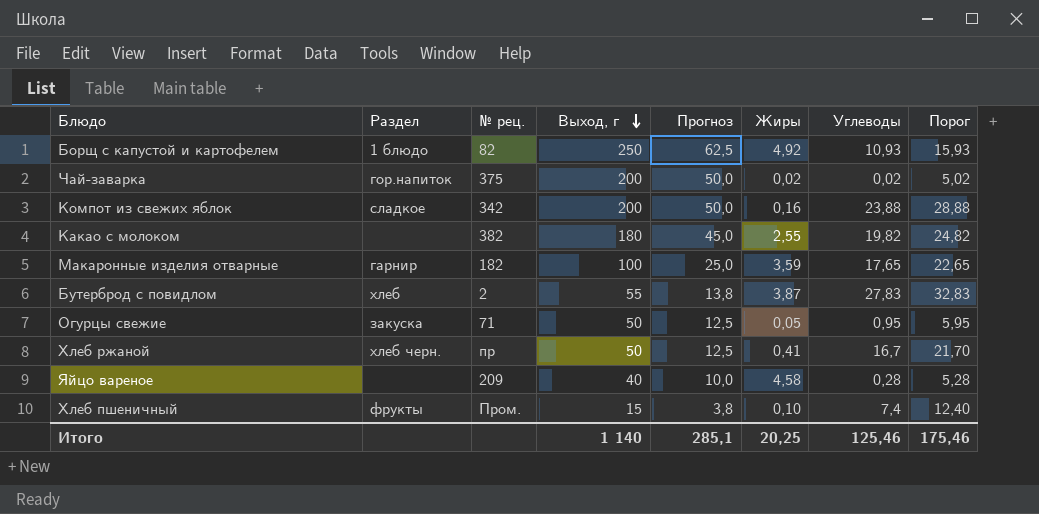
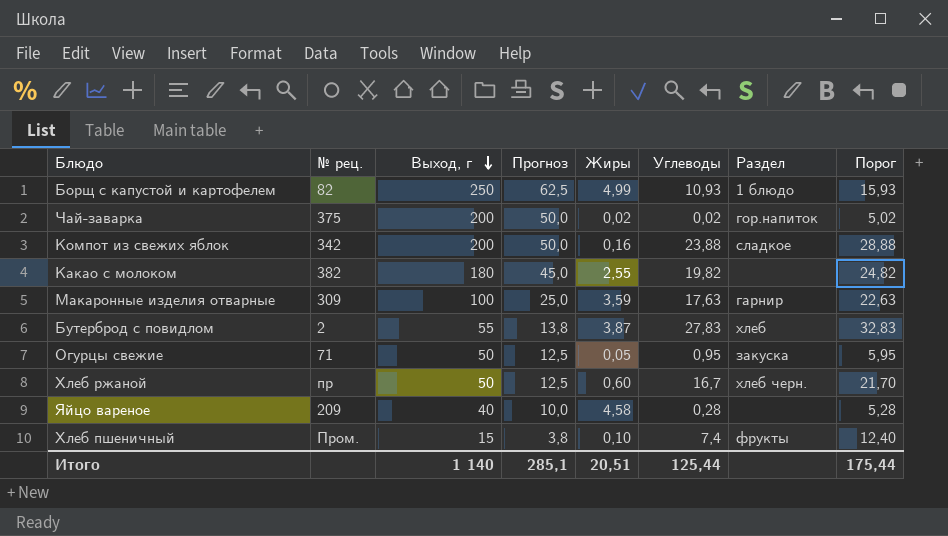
column Раздел | position: 2 -> 7
Борщ с капустой и картофелем | Жиры: 4,92 -> 4,99
Макаронные изделия отварные | № рец.: 182 -> 309
Макаронные изделия отварные | Углеводы: 17,65 -> 17,63
Макаронные изделия отварные | Порог: 22,65 -> 22,63
Хлеб ржаной | Жиры: 0,41 -> 0,60
Итого | Жиры: 20,25 -> 20,51
Итого | Углеводы: 125,46 -> 125,44
Итого | Порог: 175,46 -> 175,44

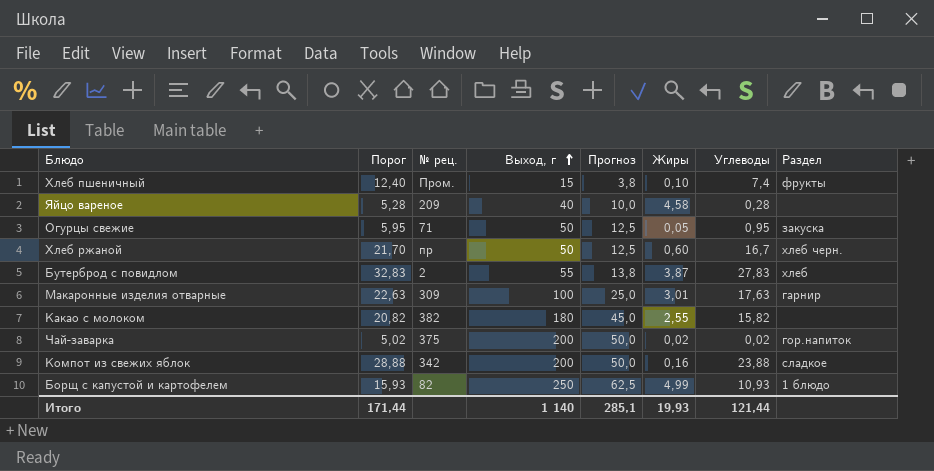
row order: Выход, г descending -> Выход, г ascending
column Порог | position: 8 -> 2
Макаронные изделия отварные | Жиры: 3,59 -> 3,01
Какао с молоком | Порог: 24,82 -> 20,82
Какао с молоком | Углеводы: 19,82 -> 15,82
Итого | Порог: 175,44 -> 171,44
Итого | Жиры: 20,51 -> 19,93
Итого | Углеводы: 125,44 -> 121,44

